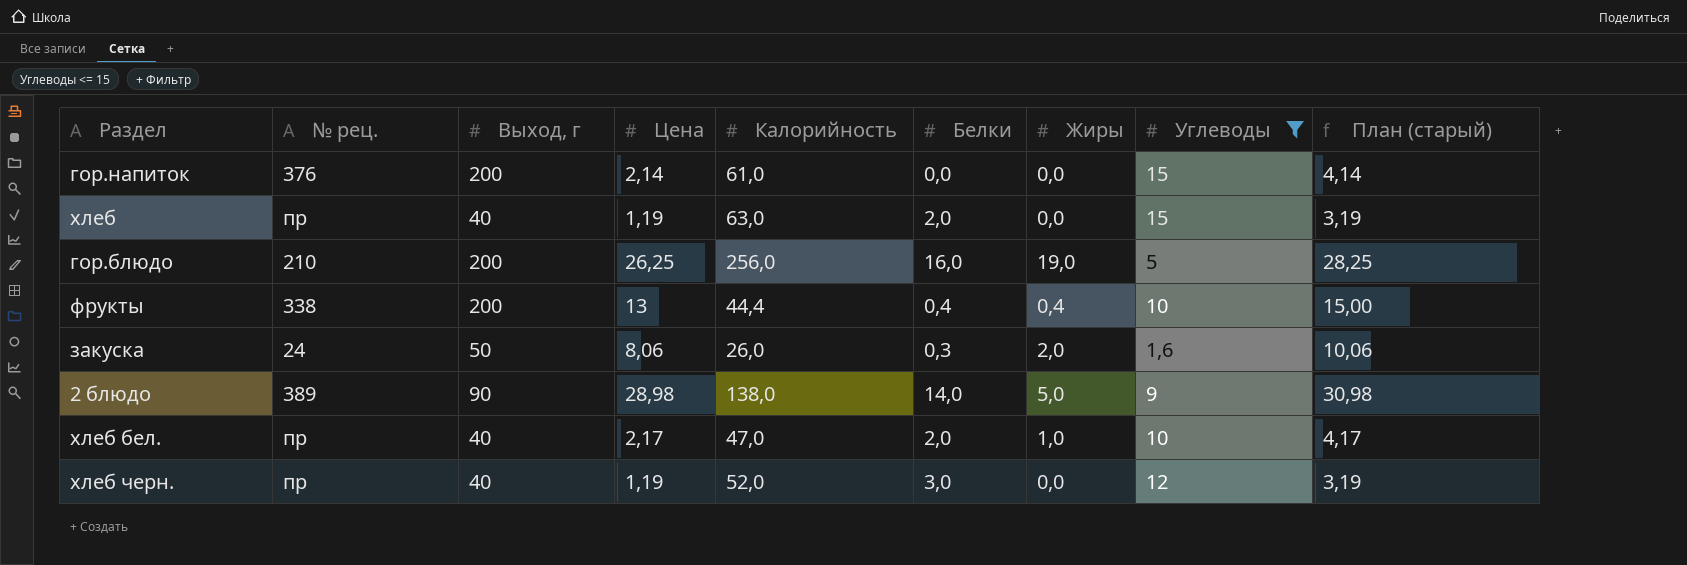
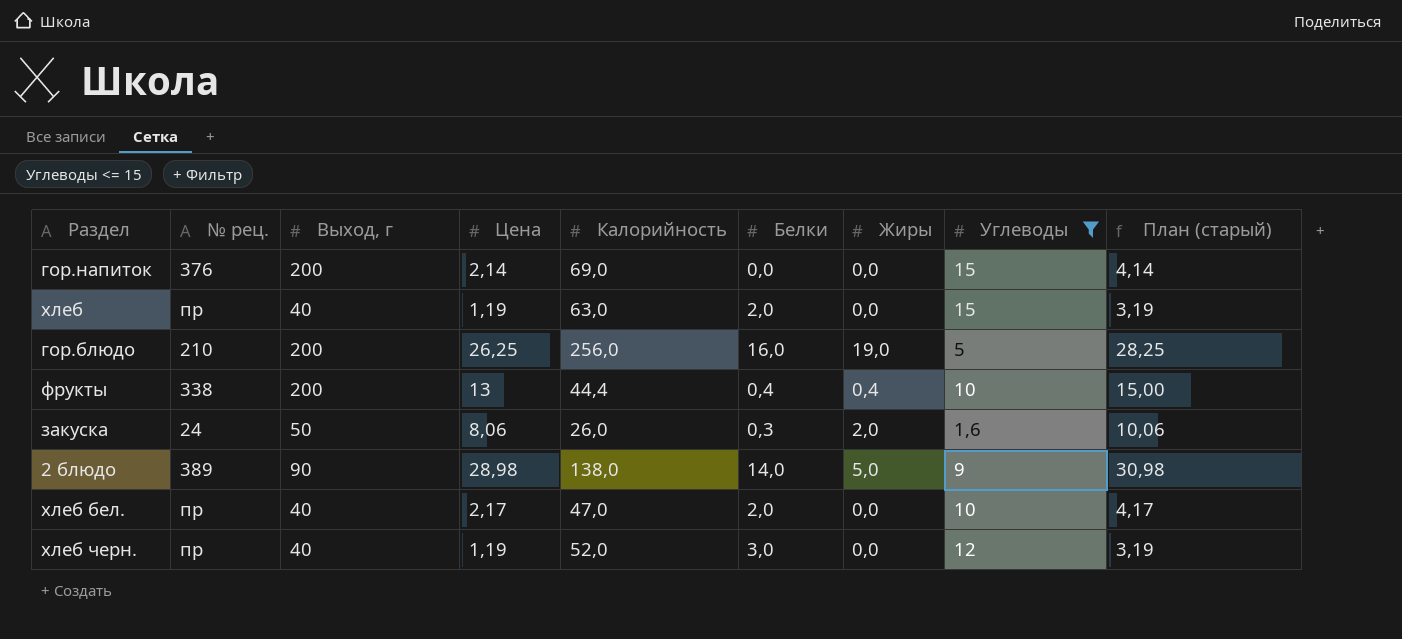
гор.напиток | Калорийность: 61,0 -> 69,0
хлеб бел. | Жиры: 1,0 -> 0,0

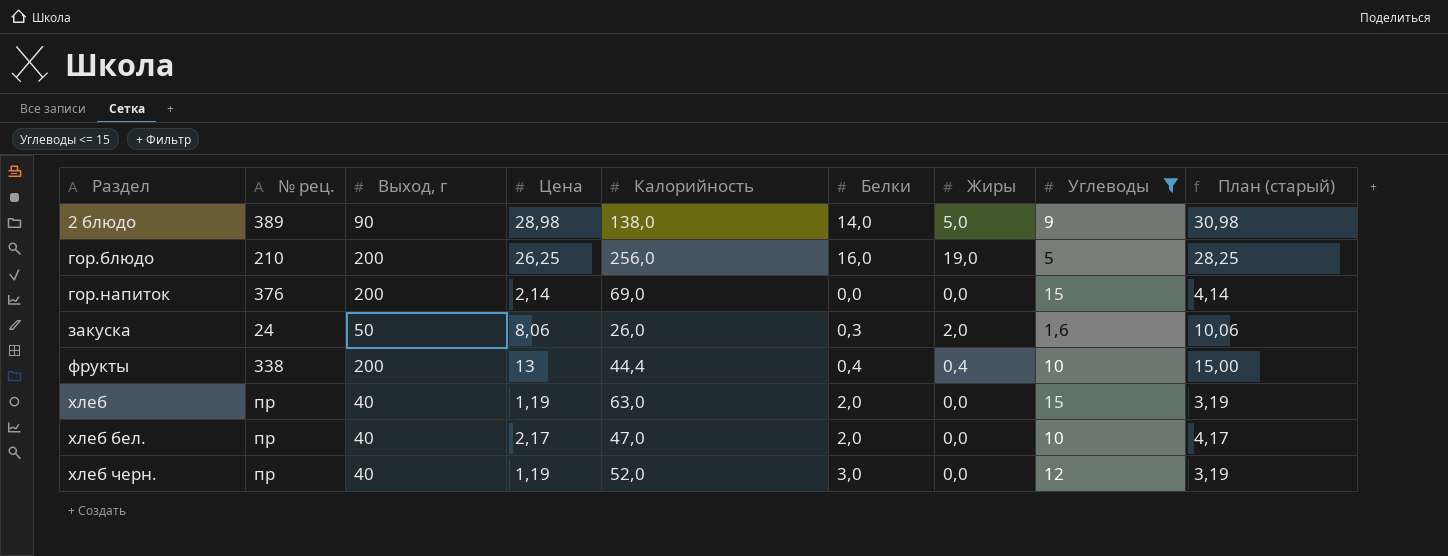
row order: none -> Раздел ascending

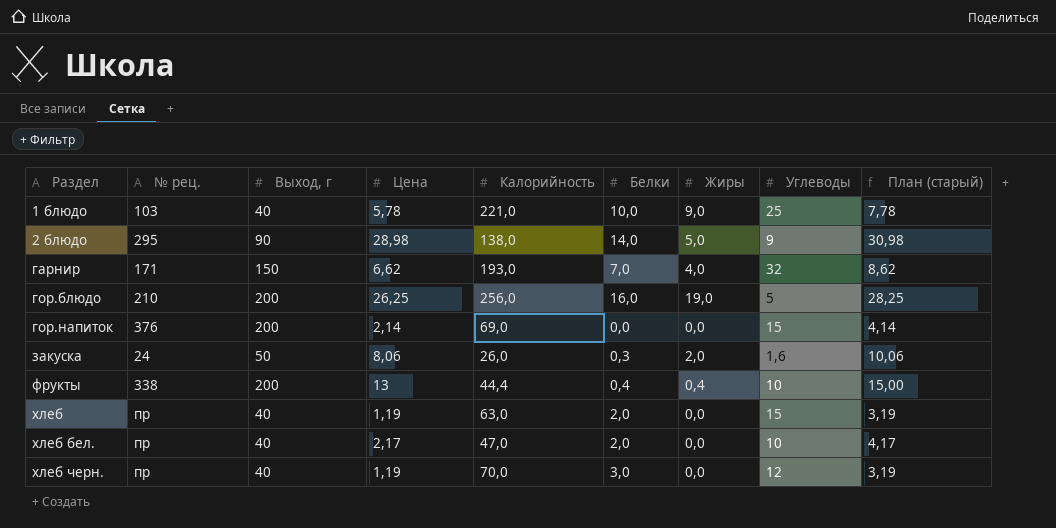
filter: Углеводы <= 15 -> none
2 блюдо | № рец.: 389 -> 295
хлеб черн. | Калорийность: 52,0 -> 70,0

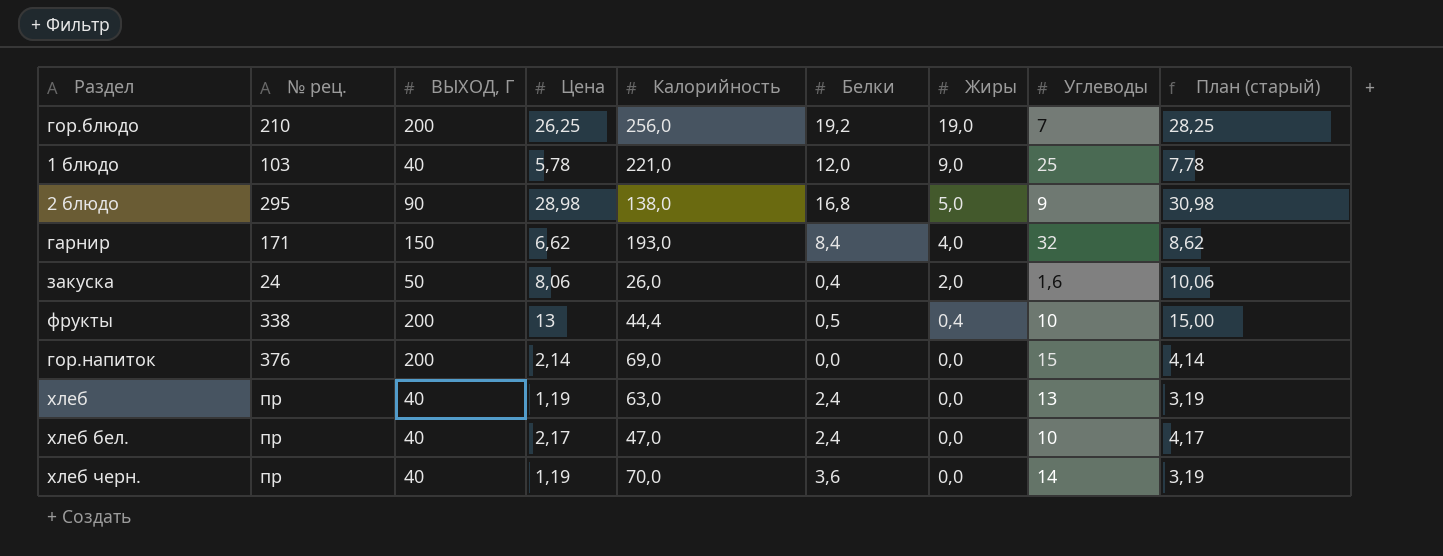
row order: Раздел ascending -> Жиры descending
column name: Выход, г -> ВЫХОД, Г
гор.блюдо | Белки: 16,0 -> 19,2
гор.блюдо | Углеводы: 5 -> 7
1 блюдо | Белки: 10,0 -> 12,0
2 блюдо | Белки: 14,0 -> 16,8
гарнир | Белки: 7,0 -> 8,4
закуска | Белки: 0,3 -> 0,4
фрукты | Белки: 0,4 -> 0,5
хлеб | Белки: 2,0 -> 2,4
хлеб | Углеводы: 15 -> 13
хлеб бел. | Белки: 2,0 -> 2,4
хлеб черн. | Белки: 3,0 -> 3,6
хлеб черн. | Углеводы: 12 -> 14

